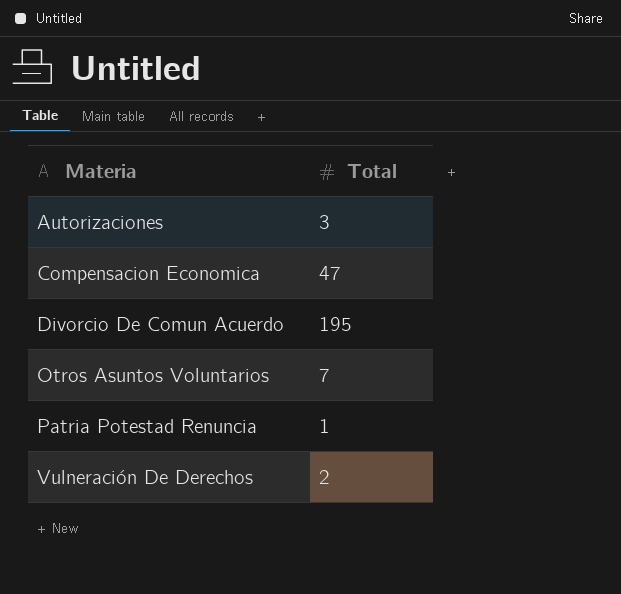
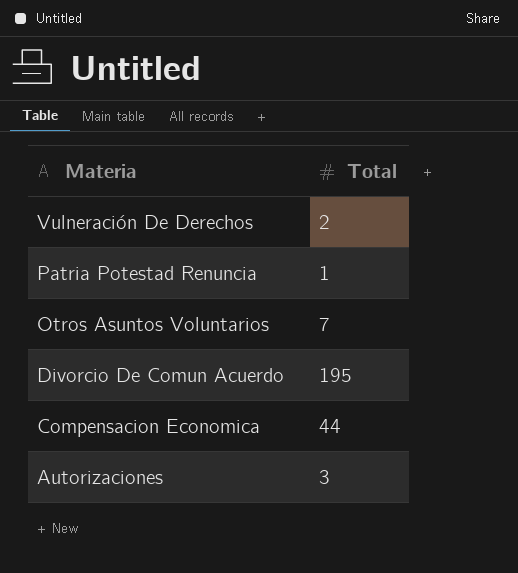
row order: Materia ascending -> Materia descending
Compensacion Economica | Total: 47 -> 44

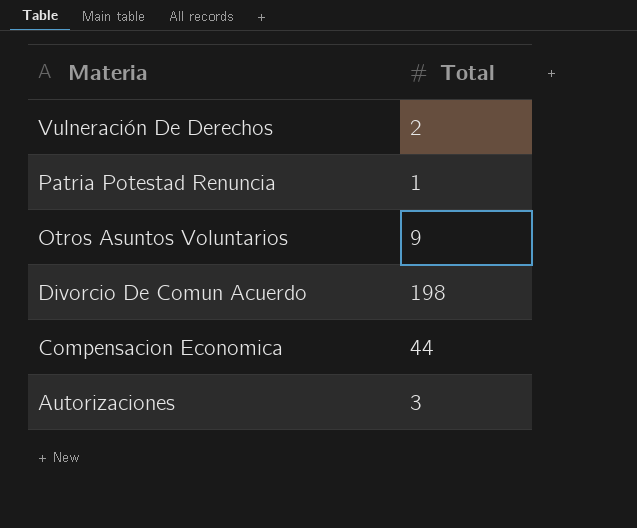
Otros Asuntos Voluntarios | Total: 7 -> 9
Divorcio De Comun Acuerdo | Total: 195 -> 198

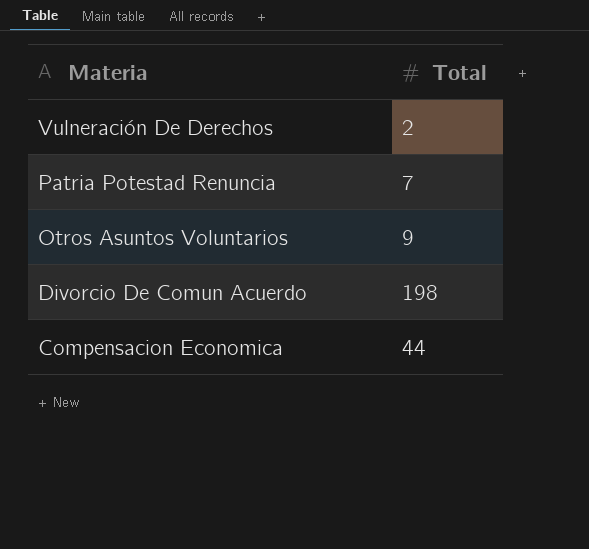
row Autorizaciones: 3 -> none
Patria Potestad Renuncia | Total: 1 -> 7

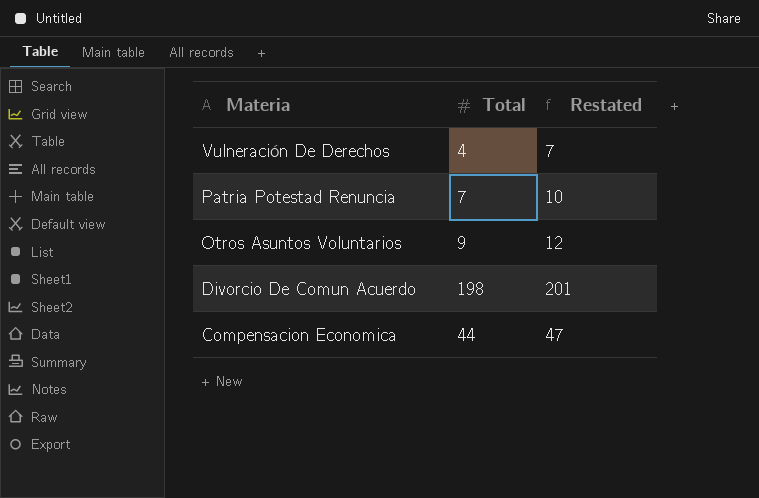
column Restated | formula: none -> [Total] + 3
Vulneración De Derechos | Total: 2 -> 4

